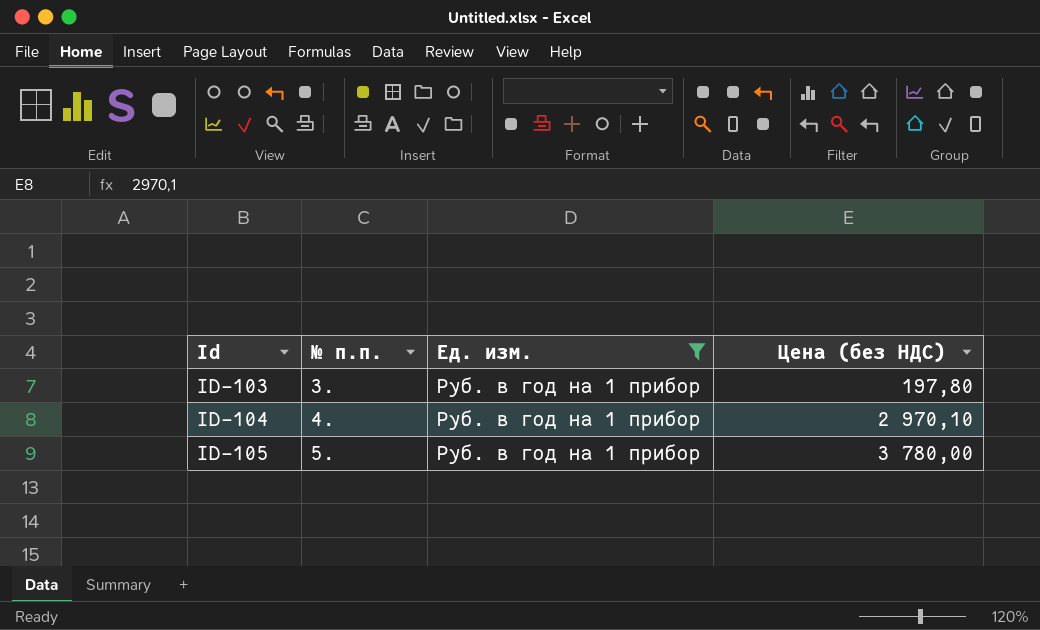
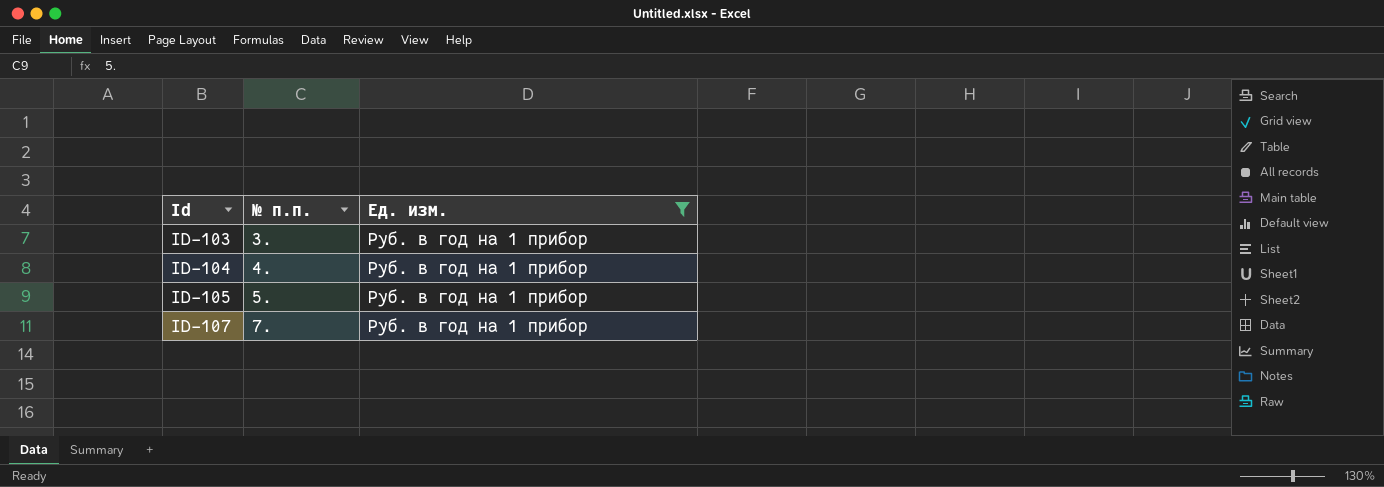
column Цена (без НДС) | position: 4 -> none
row ID-107: none -> 7. | Руб. в год на 1 прибор

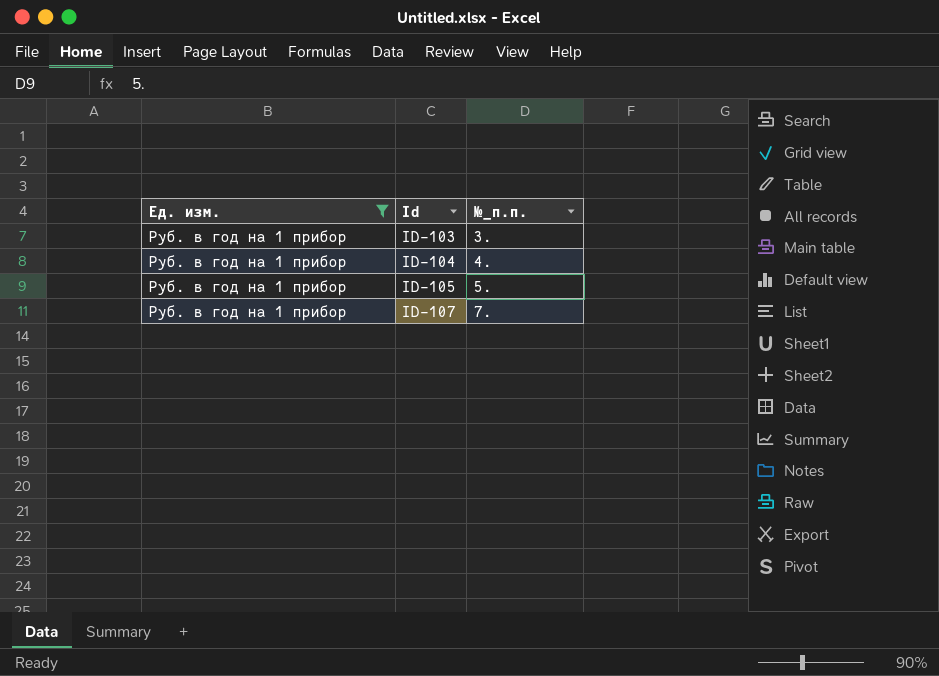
column Ед. изм. | position: 3 -> 1
column name: № п.п. -> №_п.п.

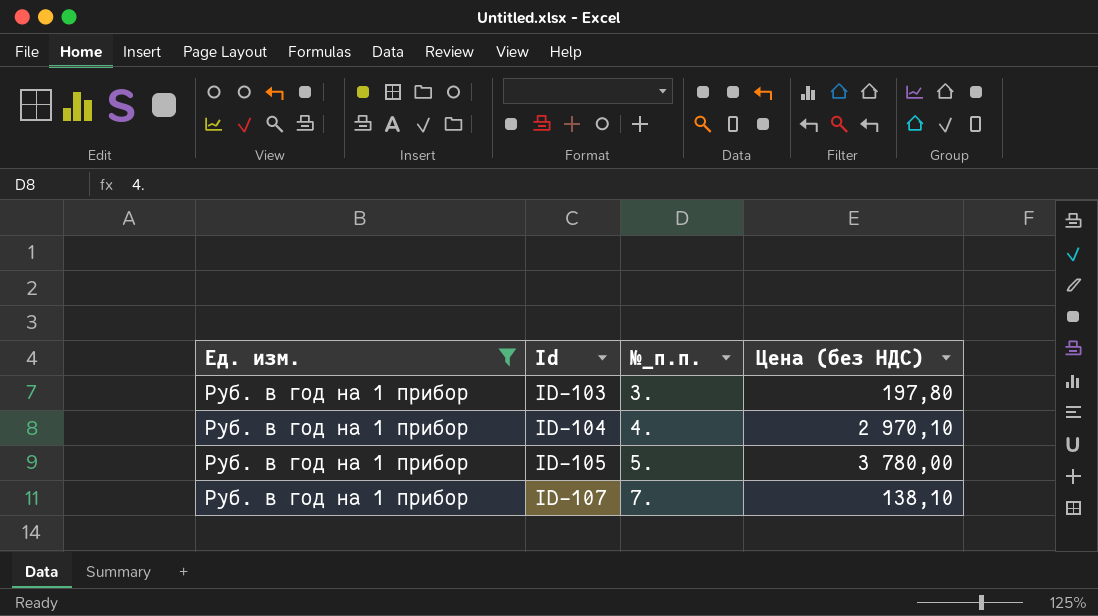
column Цена (без НДС) | position: none -> 4

